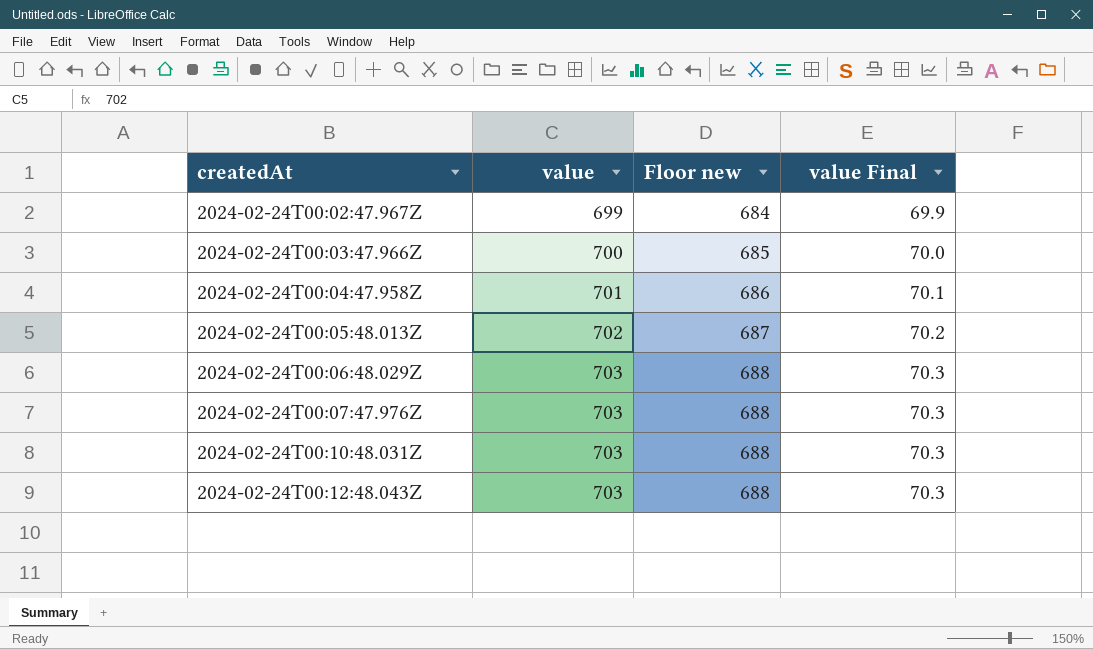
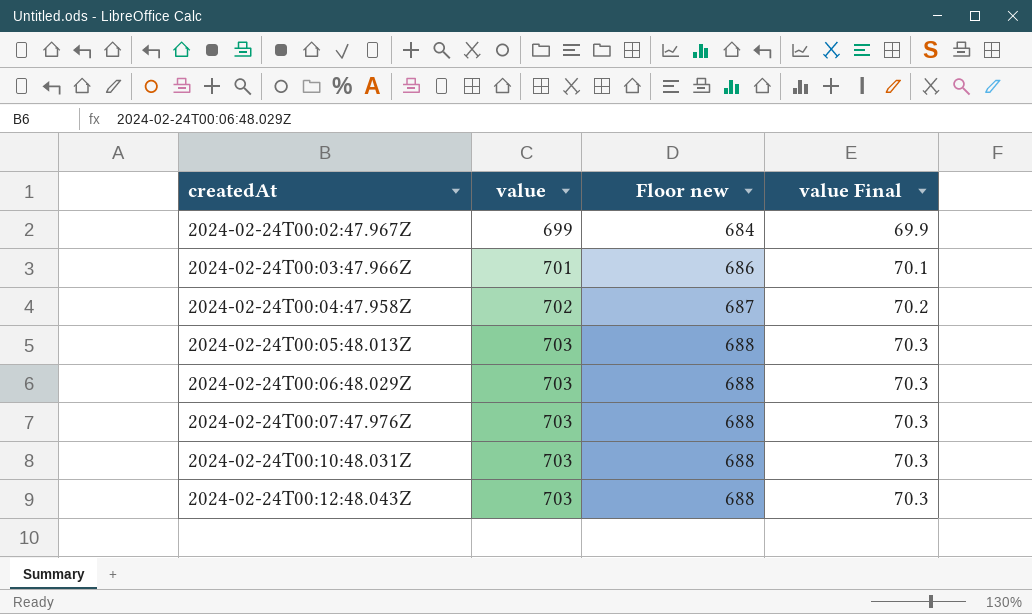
2024-02-24T00:03:47.966Z | value: 700 -> 701
2024-02-24T00:03:47.966Z | Floor new: 685 -> 686
2024-02-24T00:03:47.966Z | value Final: 70.0 -> 70.1
2024-02-24T00:04:47.958Z | value: 701 -> 702
2024-02-24T00:04:47.958Z | Floor new: 686 -> 687
2024-02-24T00:04:47.958Z | value Final: 70.1 -> 70.2
2024-02-24T00:05:48.013Z | value: 702 -> 703
2024-02-24T00:05:48.013Z | Floor new: 687 -> 688
2024-02-24T00:05:48.013Z | value Final: 70.2 -> 70.3

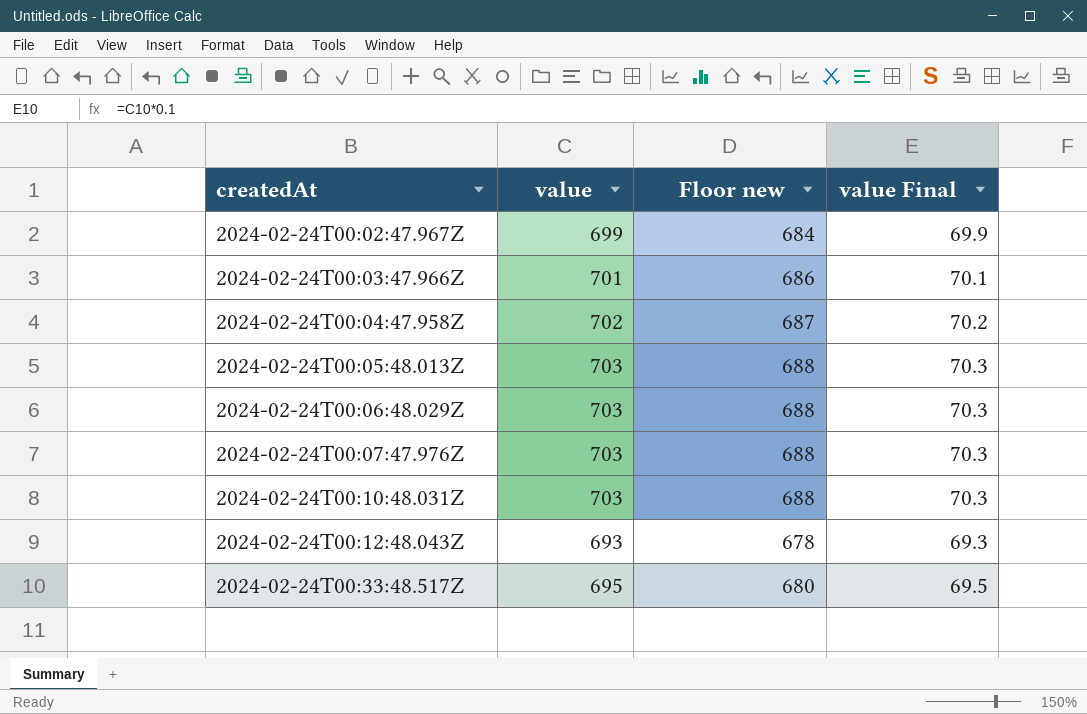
2024-02-24T00:12:48.043Z | value: 703 -> 693
2024-02-24T00:12:48.043Z | Floor new: 688 -> 678
2024-02-24T00:12:48.043Z | value Final: 70.3 -> 69.3
row 2024-02-24T00:33:48.517Z: none -> 695 | 680 | 69.5

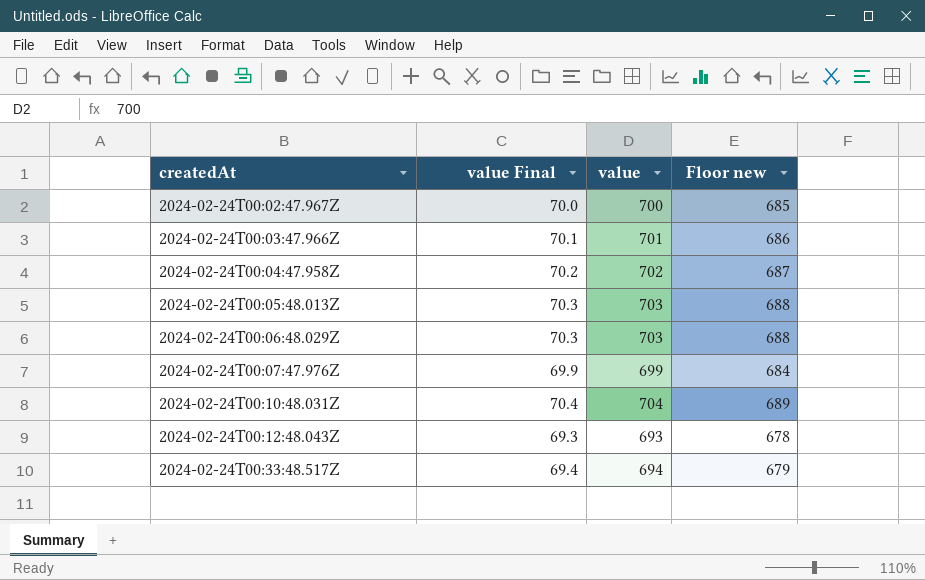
column value Final | position: 4 -> 2
2024-02-24T00:02:47.967Z | value Final: 69.9 -> 70.0
2024-02-24T00:02:47.967Z | value: 699 -> 700
2024-02-24T00:02:47.967Z | Floor new: 684 -> 685
2024-02-24T00:07:47.976Z | value Final: 70.3 -> 69.9
2024-02-24T00:07:47.976Z | value: 703 -> 699
2024-02-24T00:07:47.976Z | Floor new: 688 -> 684
2024-02-24T00:10:48.031Z | value Final: 70.3 -> 70.4
2024-02-24T00:10:48.031Z | value: 703 -> 704
2024-02-24T00:10:48.031Z | Floor new: 688 -> 689
2024-02-24T00:33:48.517Z | value Final: 69.5 -> 69.4
2024-02-24T00:33:48.517Z | value: 695 -> 694
2024-02-24T00:33:48.517Z | Floor new: 680 -> 679

